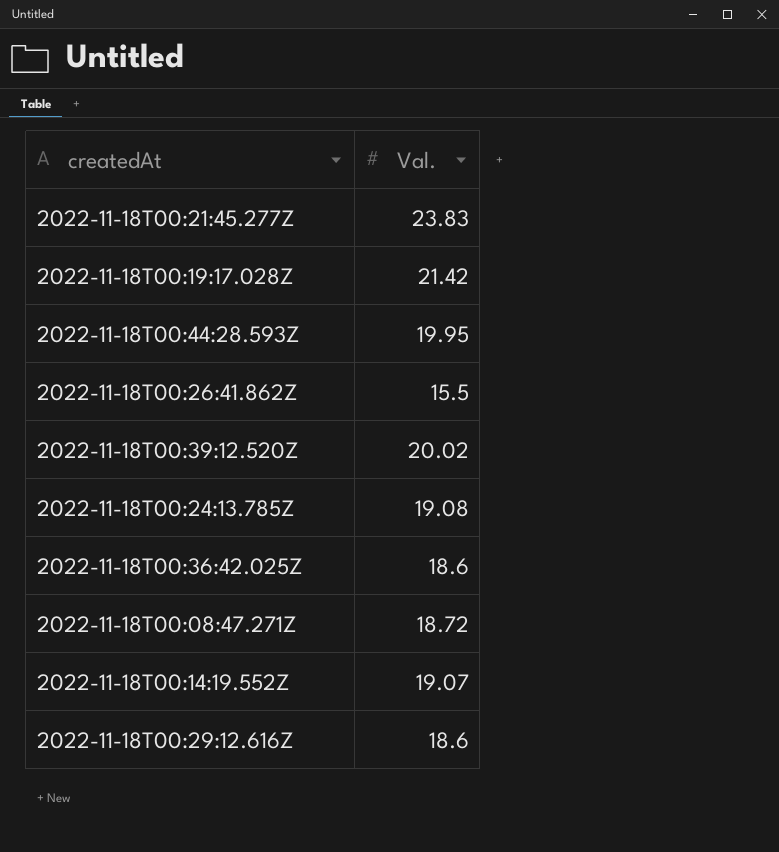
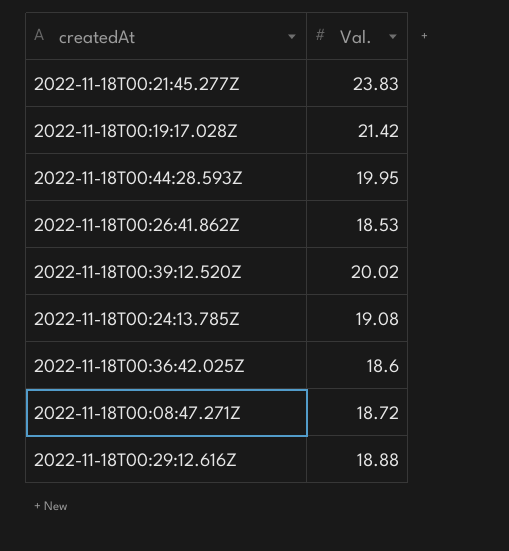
row 2022-11-18T00:14:19.552Z: 19.07 -> none
2022-11-18T00:26:41.862Z | Val.: 15.5 -> 18.53
2022-11-18T00:29:12.616Z | Val.: 18.6 -> 18.88

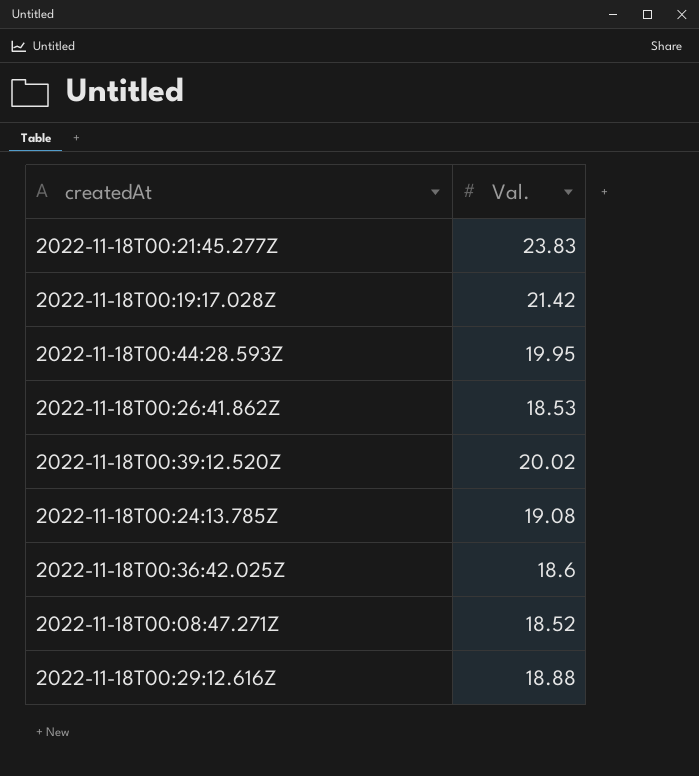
2022-11-18T00:08:47.271Z | Val.: 18.72 -> 18.52

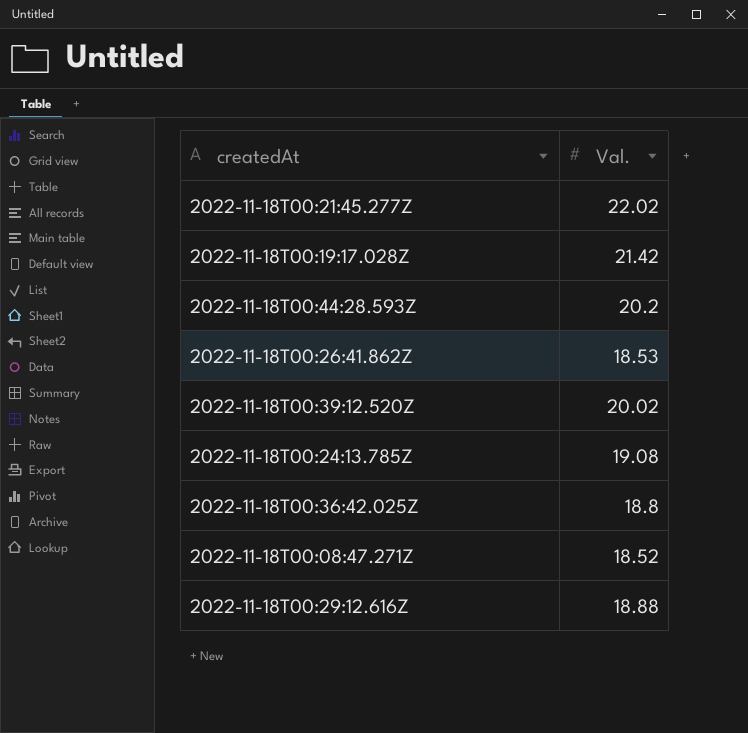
2022-11-18T00:21:45.277Z | Val.: 23.83 -> 22.02
2022-11-18T00:44:28.593Z | Val.: 19.95 -> 20.2
2022-11-18T00:36:42.025Z | Val.: 18.6 -> 18.8

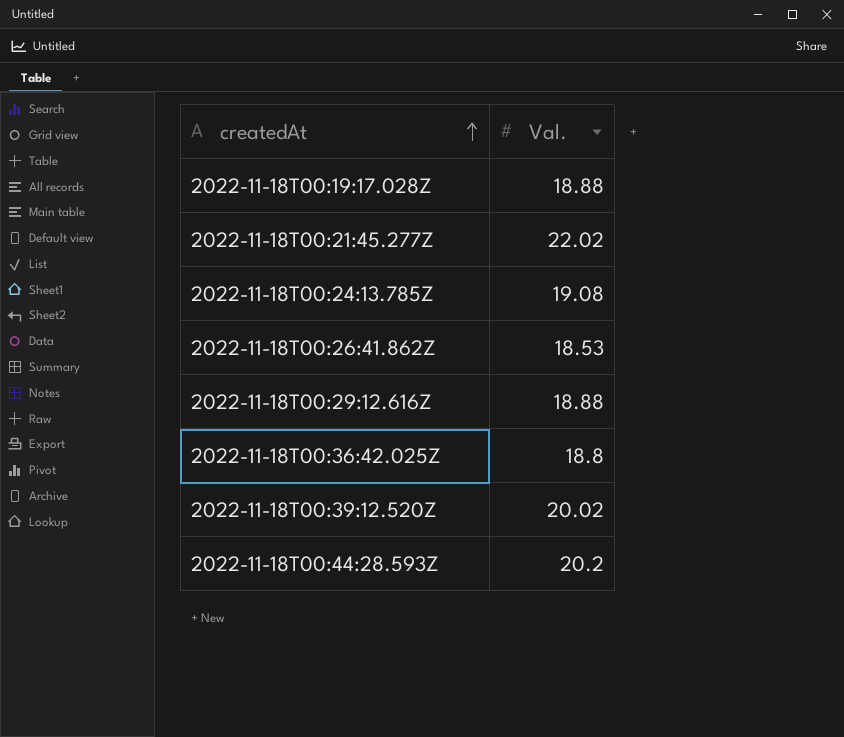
row order: none -> createdAt ascending
row 2022-11-18T00:08:47.271Z: 18.52 -> none
2022-11-18T00:19:17.028Z | Val.: 21.42 -> 18.88

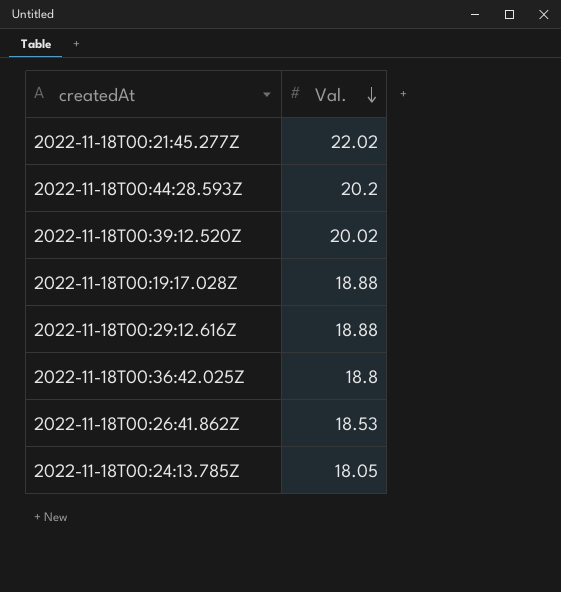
row order: createdAt ascending -> Val. descending
2022-11-18T00:24:13.785Z | Val.: 19.08 -> 18.05

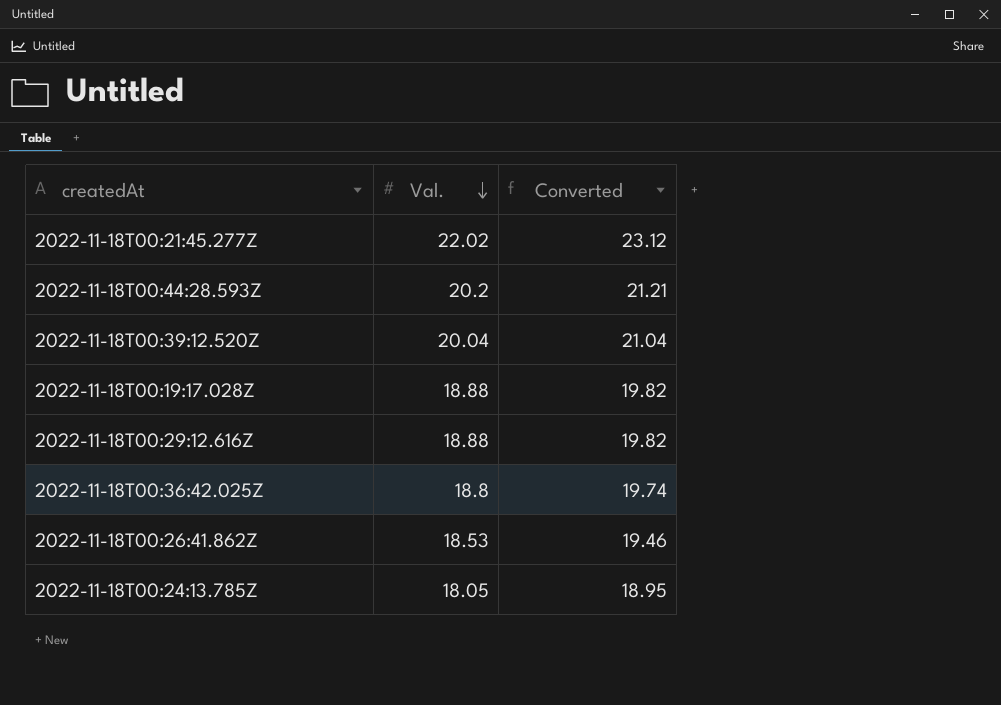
column Converted | formula: none -> [Val.] * 1.05
2022-11-18T00:39:12.520Z | Val.: 20.02 -> 20.04

